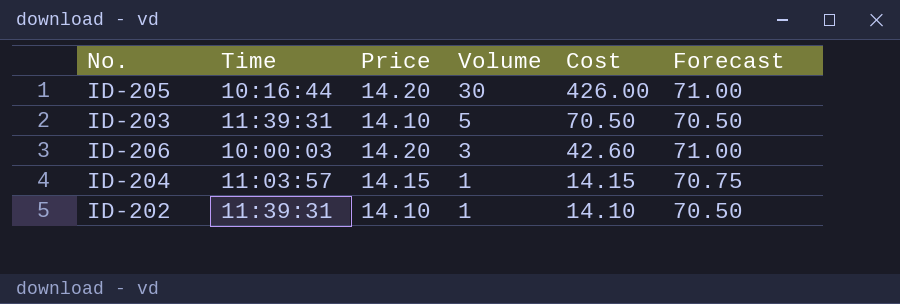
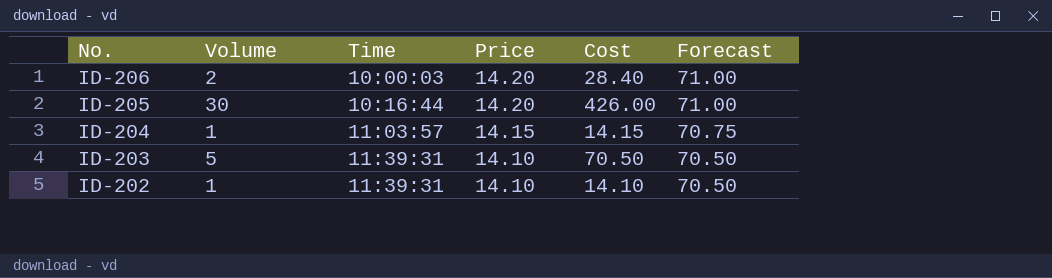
row order: Volume descending -> No. descending
column Volume | position: 4 -> 2
ID-206 | Volume: 3 -> 2
ID-206 | Cost: 42.60 -> 28.40

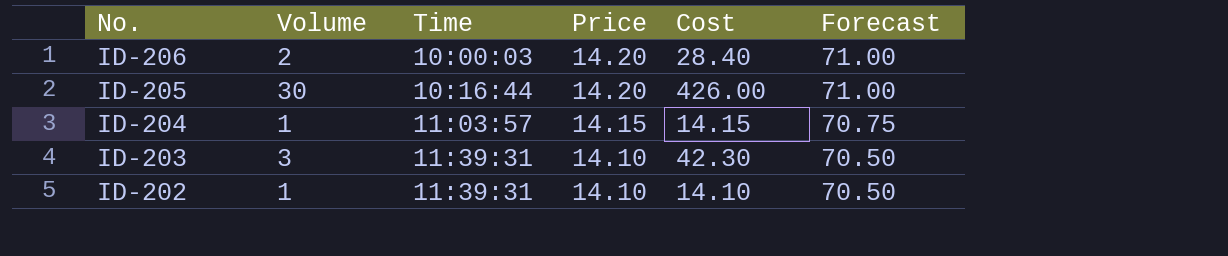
ID-203 | Volume: 5 -> 3
ID-203 | Cost: 70.50 -> 42.30

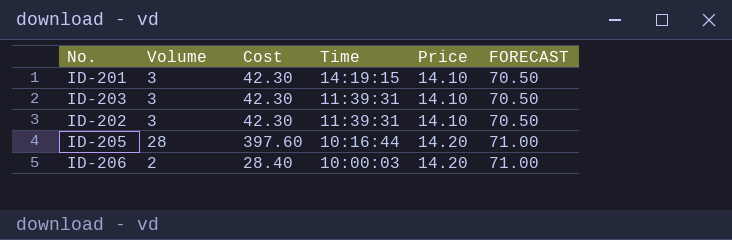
row order: No. descending -> Time descending
column Cost | position: 5 -> 3
column name: Forecast -> FORECAST
row ID-204: 1 | 11:03:57 | 14.15 | 14.15 | 70.75 -> none
row ID-201: none -> 3 | 42.30 | 14:19:15 | 14.10 | 70.50
ID-202 | Volume: 1 -> 3
ID-202 | Cost: 14.10 -> 42.30
ID-205 | Volume: 30 -> 28
ID-205 | Cost: 426.00 -> 397.60

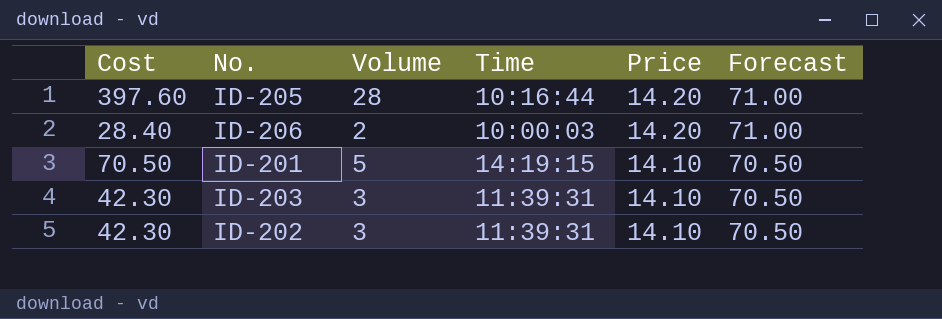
row order: Time descending -> Price descending
column Cost | position: 3 -> 1
column name: FORECAST -> Forecast
ID-201 | Cost: 42.30 -> 70.50
ID-201 | Volume: 3 -> 5

